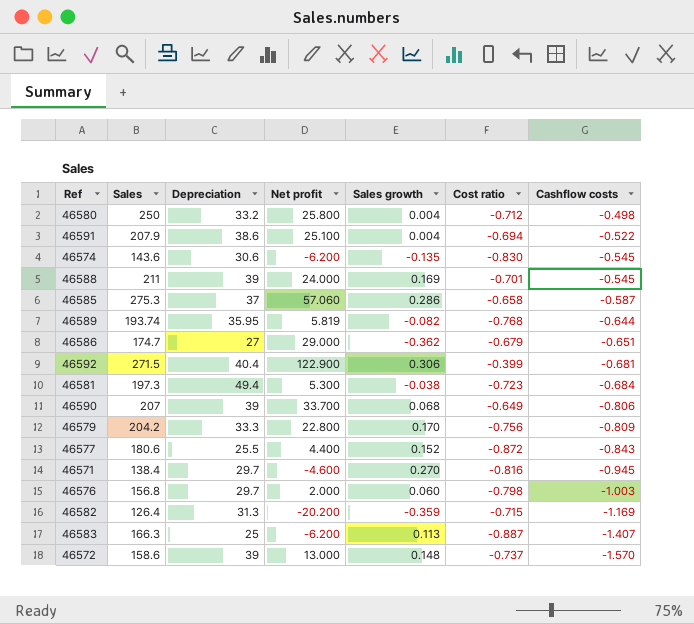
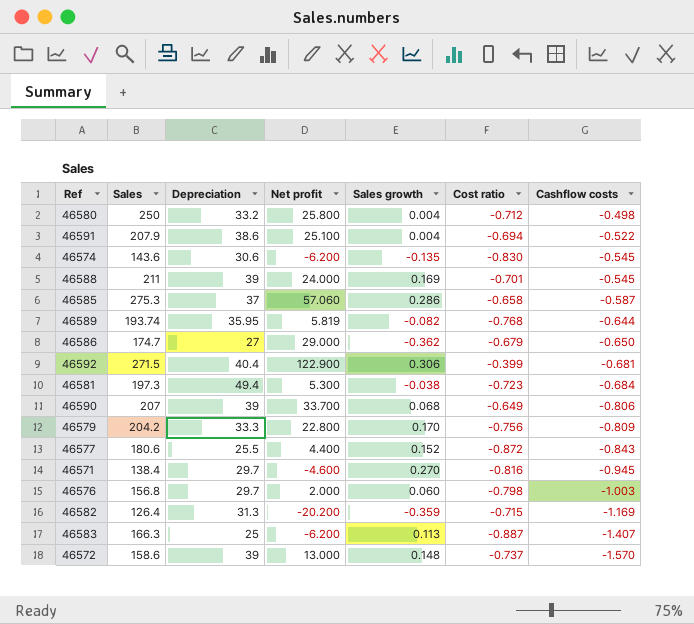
46586 | Cashflow costs: -0.651 -> -0.650

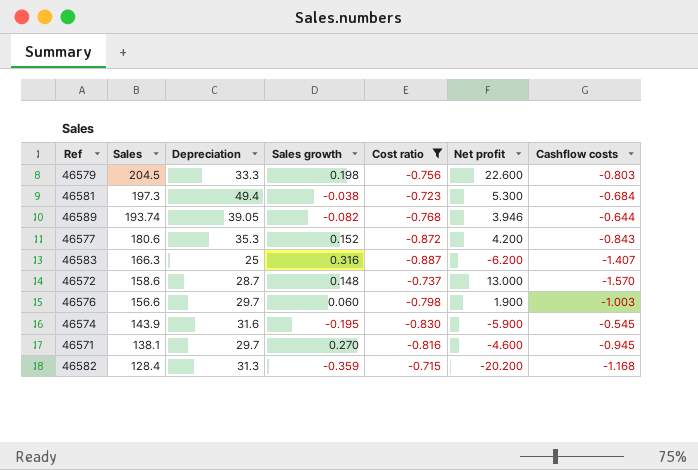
filter: none -> Cost ratio <= -0.715
row order: Cashflow costs descending -> Sales descending
column Net profit | position: 4 -> 6
46579 | Sales: 204.2 -> 204.5
46579 | Sales growth: 0.170 -> 0.198
46579 | Net profit: 22.800 -> 22.600
46579 | Cashflow costs: -0.809 -> -0.803
46589 | Depreciation: 35.95 -> 39.05
46589 | Net profit: 5.819 -> 3.946
46577 | Depreciation: 25.5 -> 35.3
46577 | Net profit: 4.400 -> 4.200
46583 | Sales growth: 0.113 -> 0.316
46572 | Depreciation: 39 -> 28.7
46576 | Sales: 156.8 -> 156.6
46576 | Net profit: 2.000 -> 1.900
46574 | Sales: 143.6 -> 143.9
46574 | Depreciation: 30.6 -> 31.6
46574 | Sales growth: -0.135 -> -0.195
46574 | Net profit: -6.200 -> -5.900
46571 | Sales: 138.4 -> 138.1
46582 | Sales: 126.4 -> 128.4
46582 | Cashflow costs: -1.169 -> -1.168

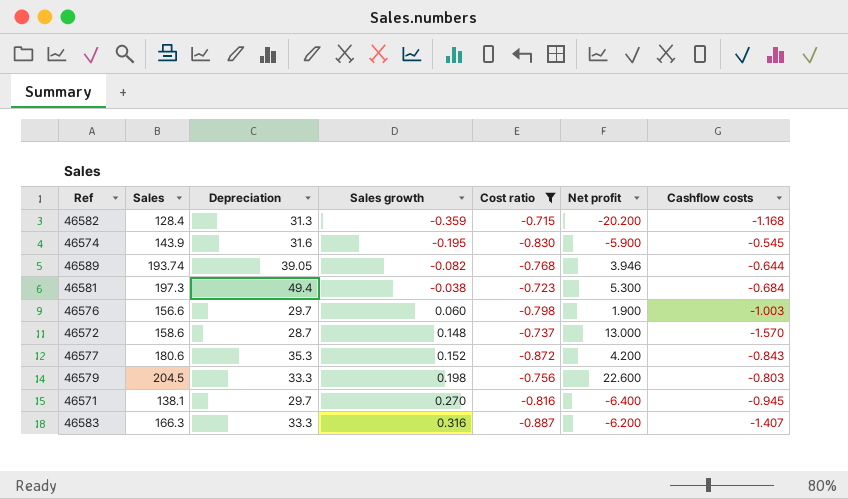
row order: Sales descending -> Sales growth ascending
46571 | Net profit: -4.600 -> -6.400
46583 | Depreciation: 25 -> 33.3

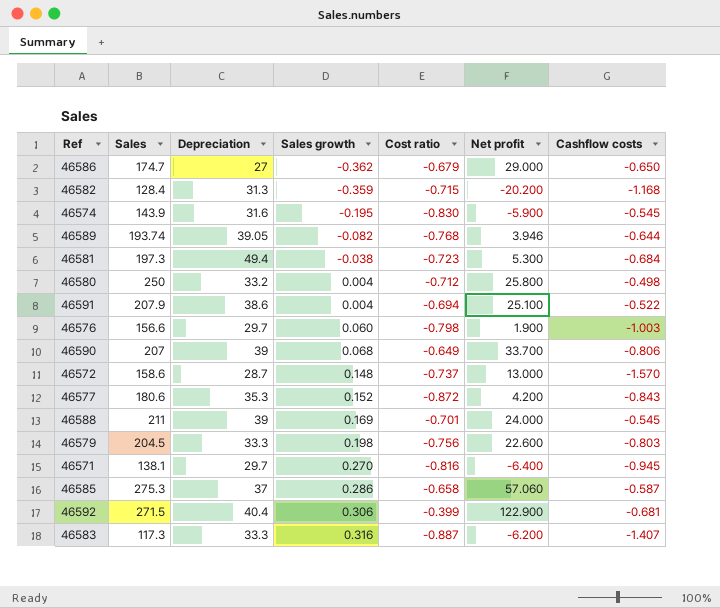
filter: Cost ratio <= -0.715 -> none
46583 | Sales: 166.3 -> 117.3

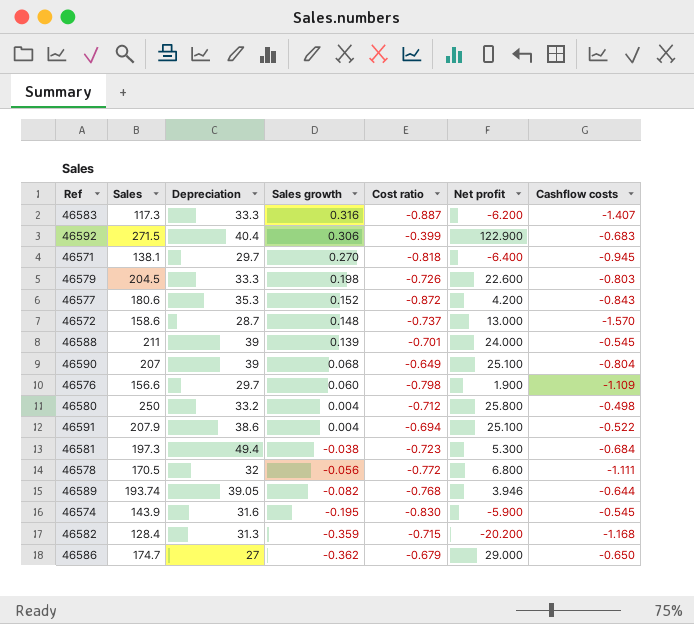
row order: Sales growth ascending -> Sales growth descending
row 46585: 275.3 | 37 | 0.286 | -0.658 | 57.060 | -0.587 -> none
46592 | Cashflow costs: -0.681 -> -0.683
46571 | Cost ratio: -0.816 -> -0.818
46579 | Cost ratio: -0.756 -> -0.726
46588 | Sales growth: 0.169 -> 0.139
46590 | Net profit: 33.700 -> 25.100
46590 | Cashflow costs: -0.806 -> -0.804
46576 | Cashflow costs: -1.003 -> -1.109
row 46578: none -> 170.5 | 32 | -0.056 | -0.772 | 6.800 | -1.111

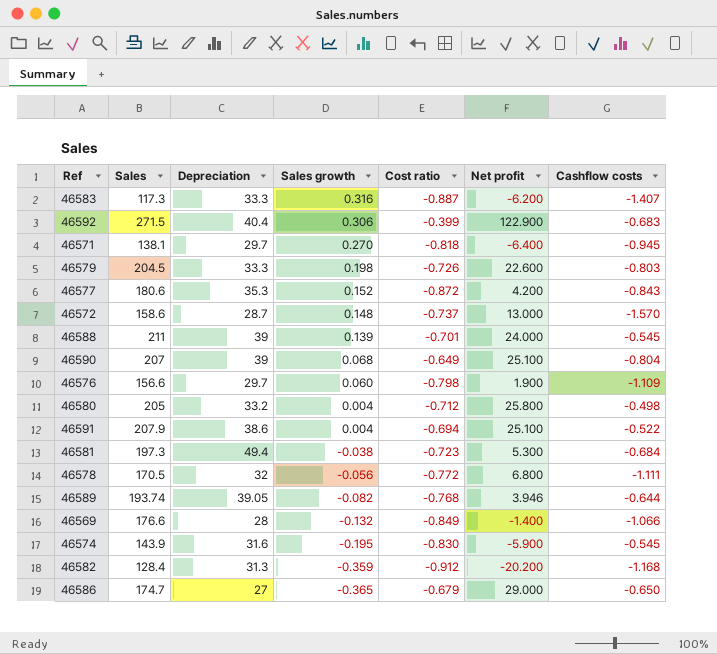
46580 | Sales: 250 -> 205
row 46569: none -> 176.6 | 28 | -0.132 | -0.849 | -1.400 | -1.066
46582 | Cost ratio: -0.715 -> -0.912
46586 | Sales growth: -0.362 -> -0.365

